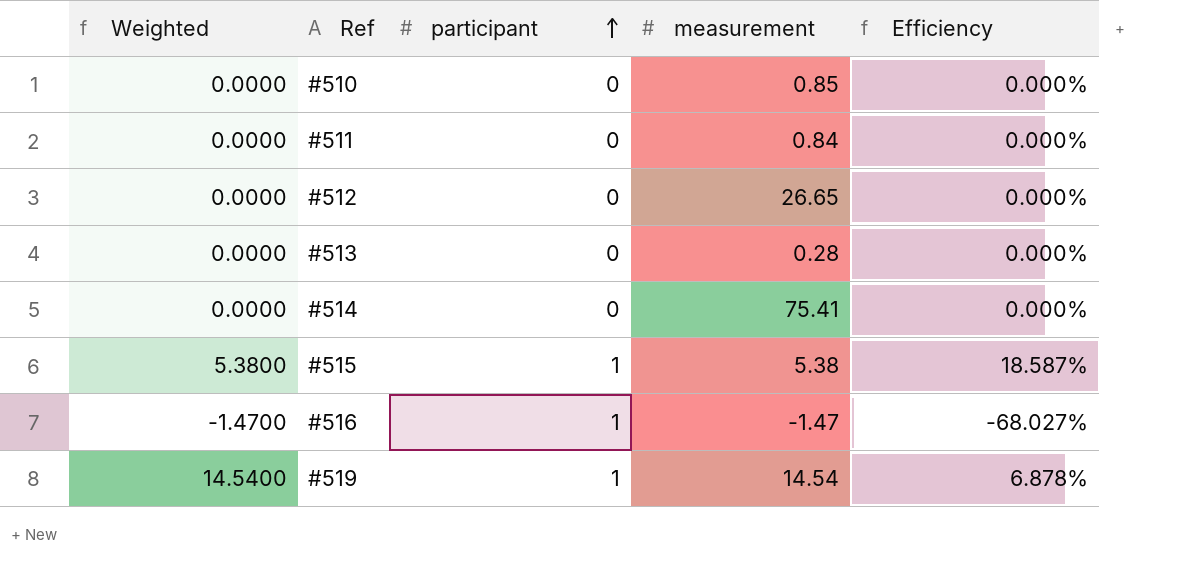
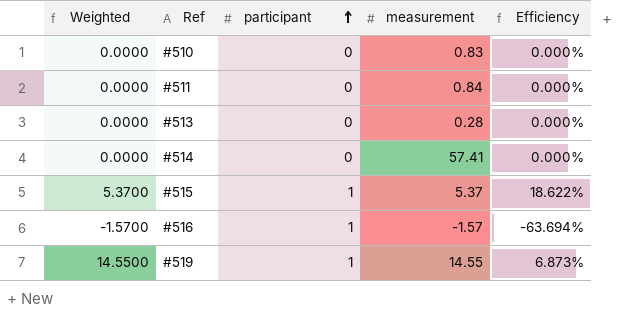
row #512: 0.0000 | 0 | 26.65 | 0.000% -> none
#510 | measurement: 0.85 -> 0.83
#514 | measurement: 75.41 -> 57.41
#515 | Weighted: 5.3800 -> 5.3700
#515 | measurement: 5.38 -> 5.37
#515 | Efficiency: 18.587% -> 18.622%
#516 | Weighted: -1.4700 -> -1.5700
#516 | measurement: -1.47 -> -1.57
#516 | Efficiency: -68.027% -> -63.694%
#519 | Weighted: 14.5400 -> 14.5500
#519 | measurement: 14.54 -> 14.55
#519 | Efficiency: 6.878% -> 6.873%

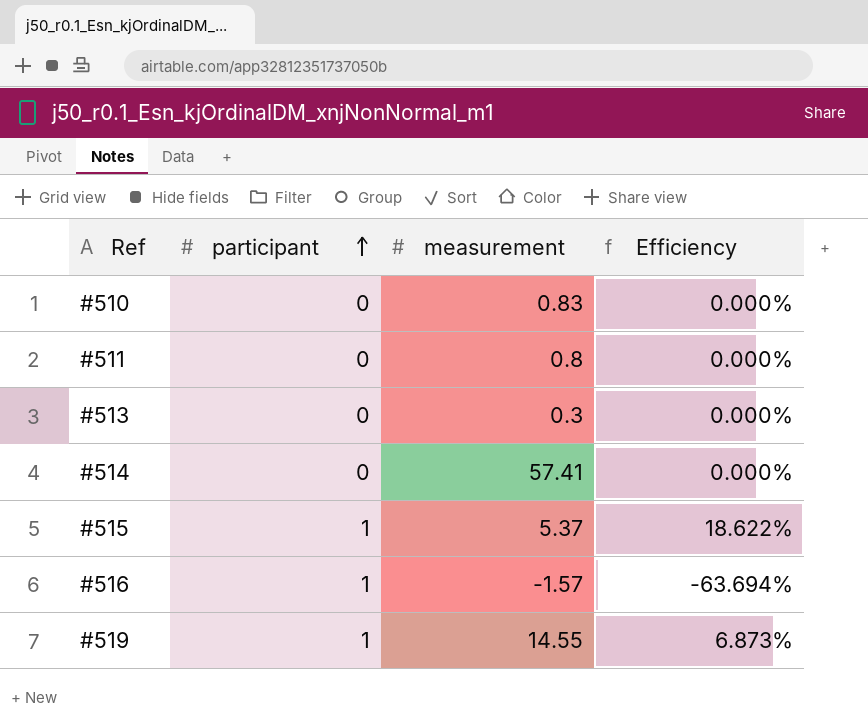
column Weighted | formula: [participant] * [measurement] -> none
#511 | measurement: 0.84 -> 0.8
#513 | measurement: 0.28 -> 0.3

